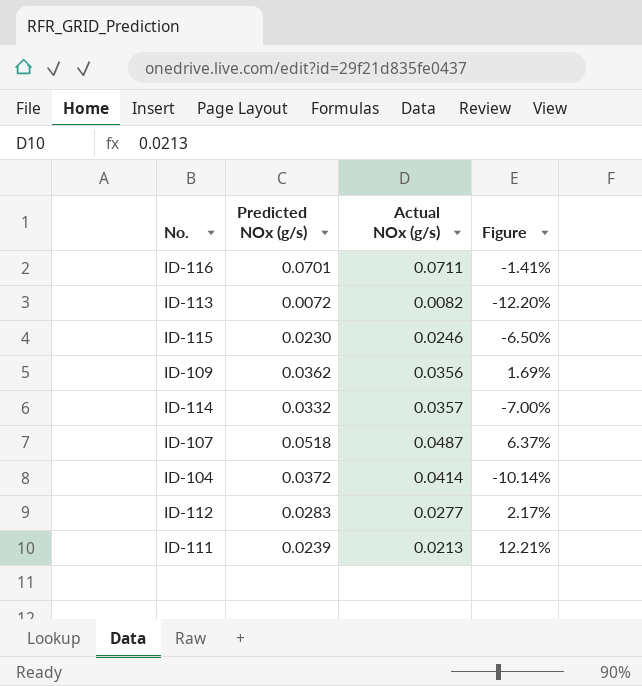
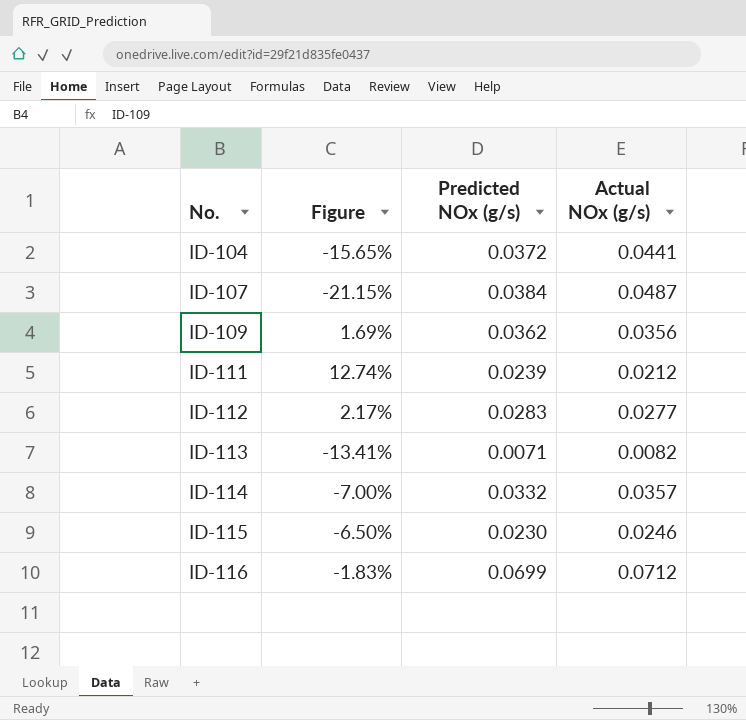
row order: none -> No. ascending
column Figure | position: 4 -> 2
ID-104 | Figure: -10.14% -> -15.65%
ID-104 | Actual NOx (g/s): 0.0414 -> 0.0441
ID-107 | Figure: 6.37% -> -21.15%
ID-107 | Predicted NOx (g/s): 0.0518 -> 0.0384
ID-111 | Figure: 12.21% -> 12.74%
ID-111 | Actual NOx (g/s): 0.0213 -> 0.0212
ID-113 | Figure: -12.20% -> -13.41%
ID-113 | Predicted NOx (g/s): 0.0072 -> 0.0071
ID-116 | Figure: -1.41% -> -1.83%
ID-116 | Predicted NOx (g/s): 0.0701 -> 0.0699
ID-116 | Actual NOx (g/s): 0.0711 -> 0.0712

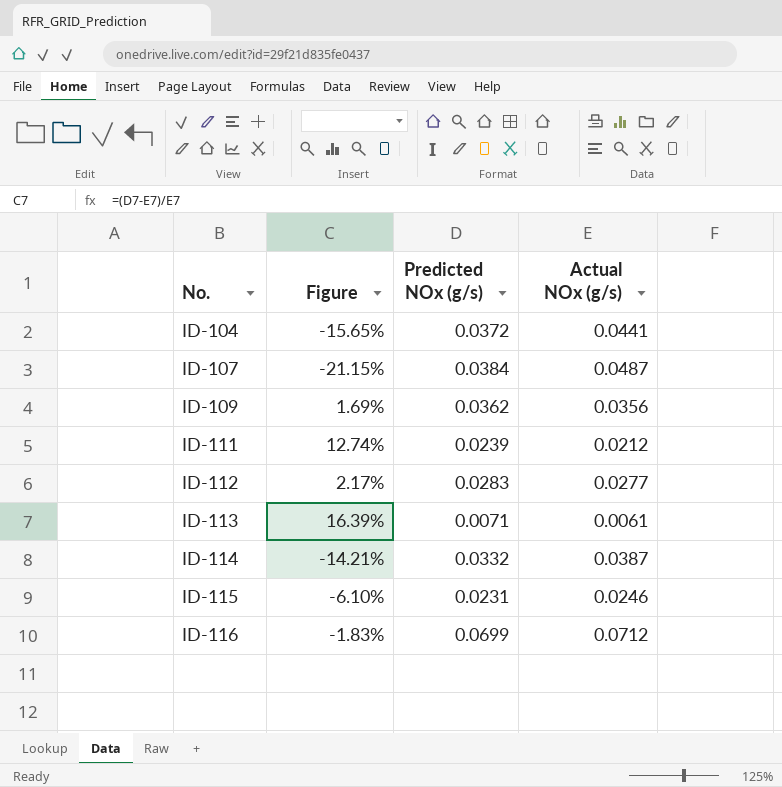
ID-113 | Figure: -13.41% -> 16.39%
ID-113 | Actual NOx (g/s): 0.0082 -> 0.0061
ID-114 | Figure: -7.00% -> -14.21%
ID-114 | Actual NOx (g/s): 0.0357 -> 0.0387
ID-115 | Figure: -6.50% -> -6.10%
ID-115 | Predicted NOx (g/s): 0.0230 -> 0.0231

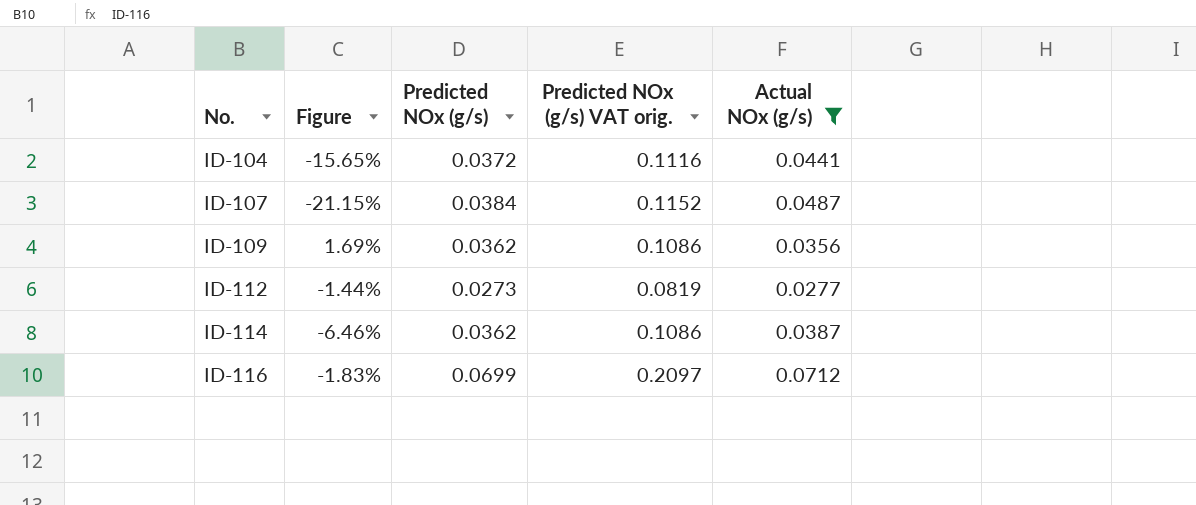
filter: none -> Actual NOx (g/s) >= 0.0277
column Predicted NOx (g/s) VAT orig. | formula: none -> [Predicted NOx (g/s)] * 3
ID-112 | Figure: 2.17% -> -1.44%
ID-112 | Predicted NOx (g/s): 0.0283 -> 0.0273
ID-114 | Figure: -14.21% -> -6.46%
ID-114 | Predicted NOx (g/s): 0.0332 -> 0.0362

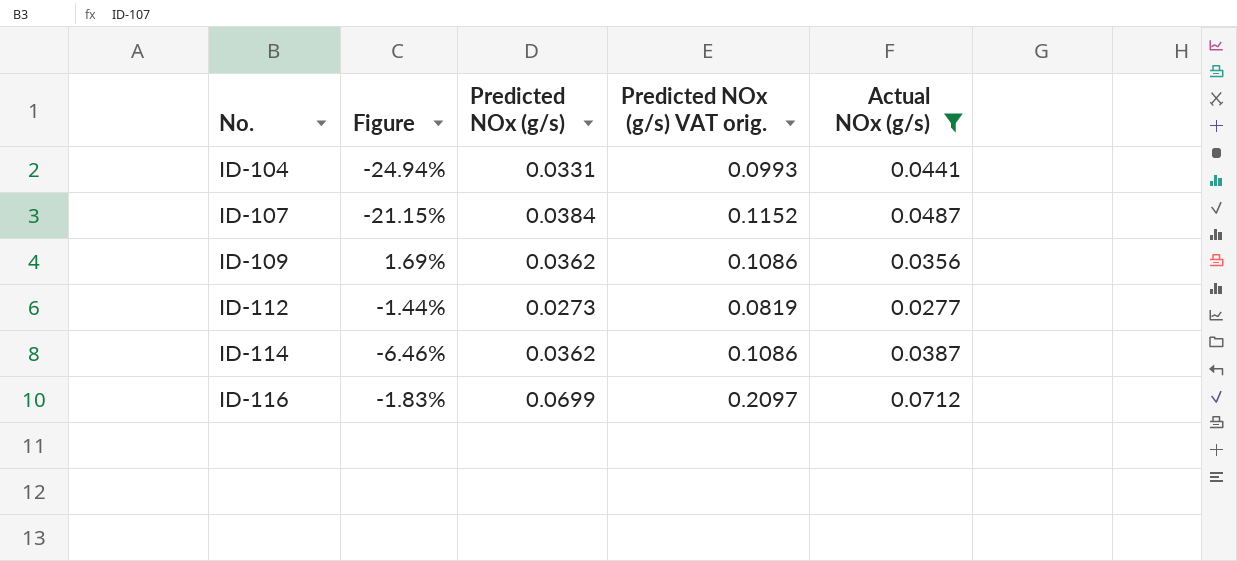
ID-104 | Figure: -15.65% -> -24.94%
ID-104 | Predicted NOx (g/s): 0.0372 -> 0.0331
ID-104 | Predicted NOx (g/s) VAT orig.: 0.1116 -> 0.0993

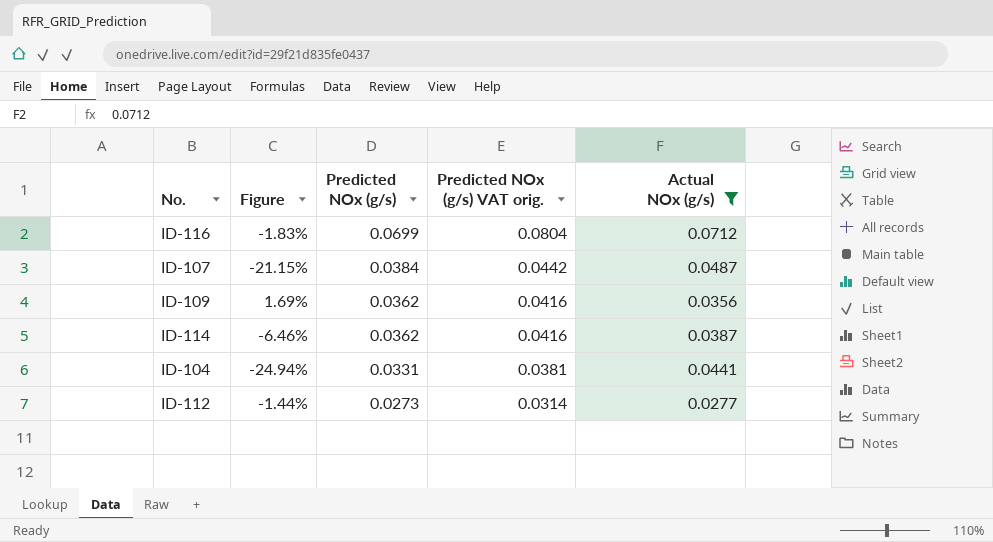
row order: No. ascending -> Predicted NOx (g/s) descending
column Predicted NOx (g/s) VAT orig. | formula: [Predicted NOx (g/s)] * 3 -> [Predicted NOx (g/s)] * 1.15

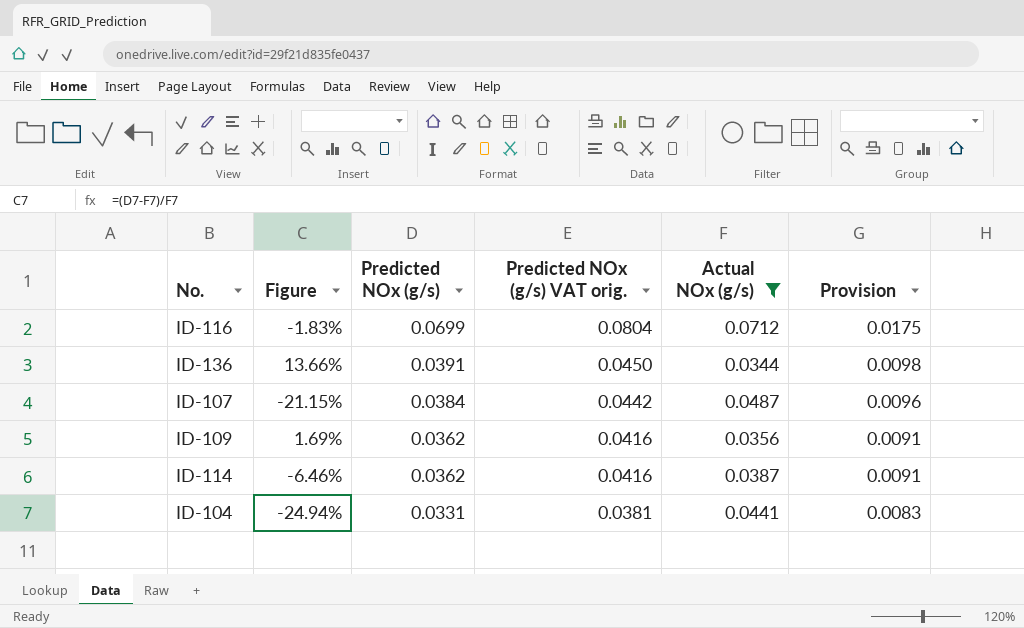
column Provision | formula: none -> [Predicted NOx (g/s)] * 0.25
row ID-112: -1.44% | 0.0273 | 0.0314 | 0.0277 -> none
row ID-136: none -> 13.66% | 0.0391 | 0.0450 | 0.0344 | 0.0098

